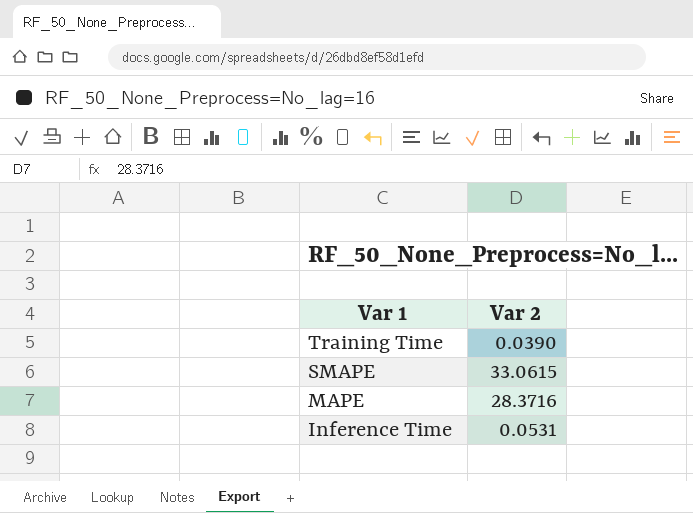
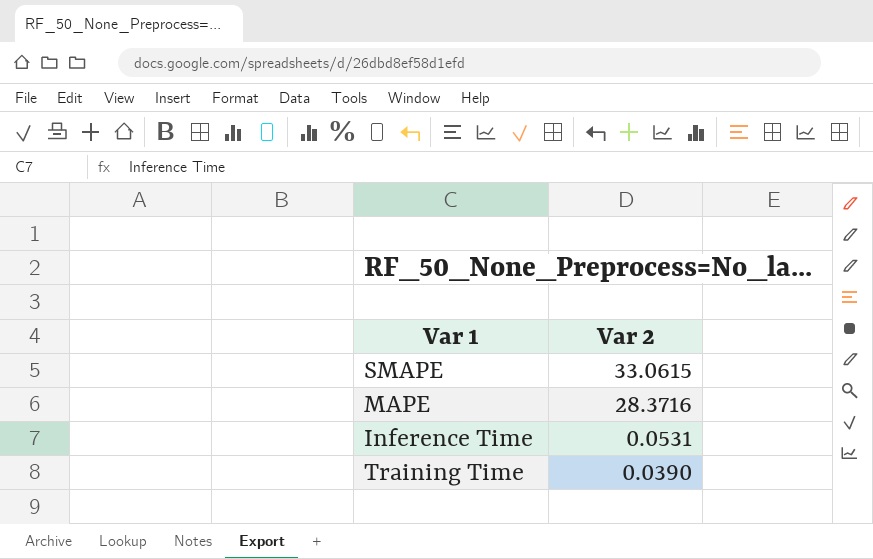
row order: Var 1 descending -> Var 2 descending

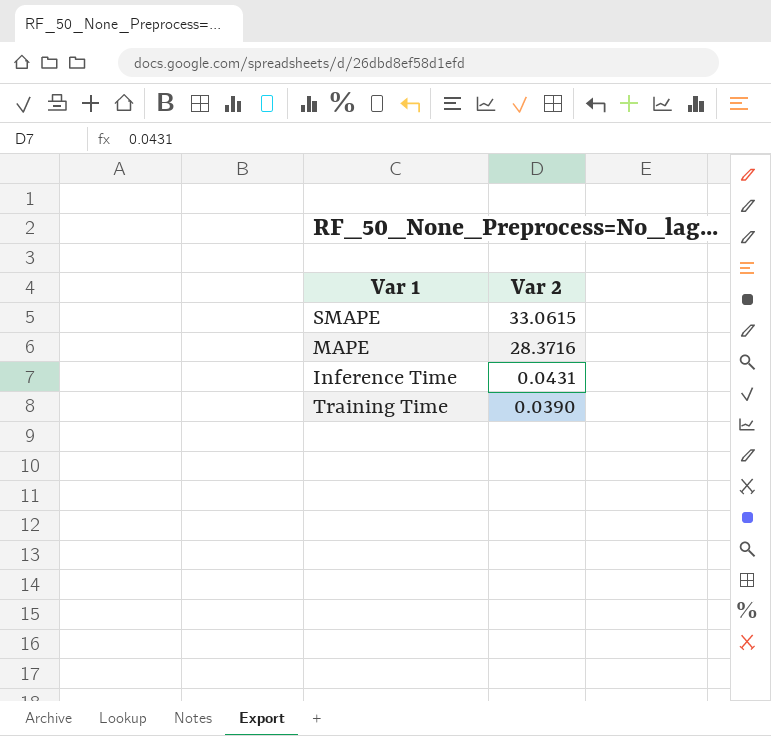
Inference Time | Var 2: 0.0531 -> 0.0431

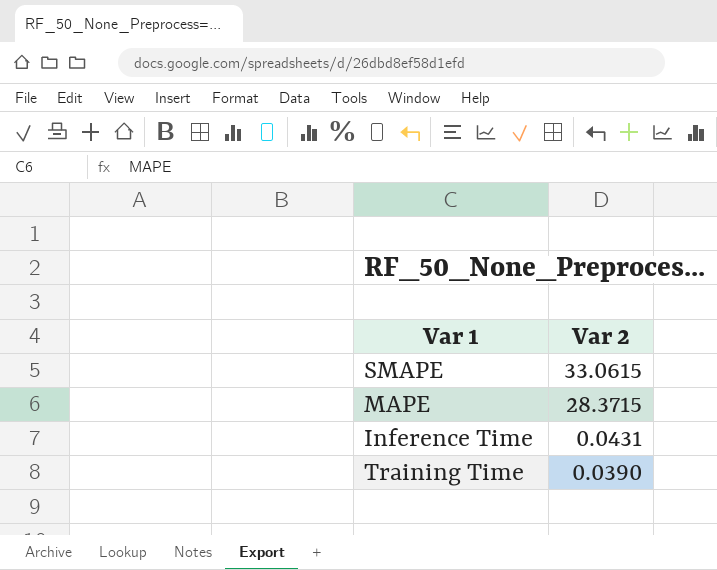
MAPE | Var 2: 28.3716 -> 28.3715

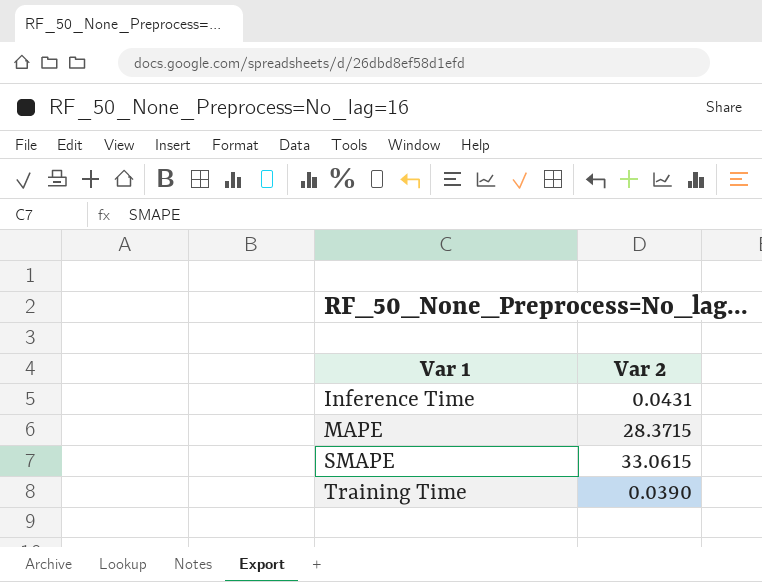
row order: Var 2 descending -> Var 1 ascending

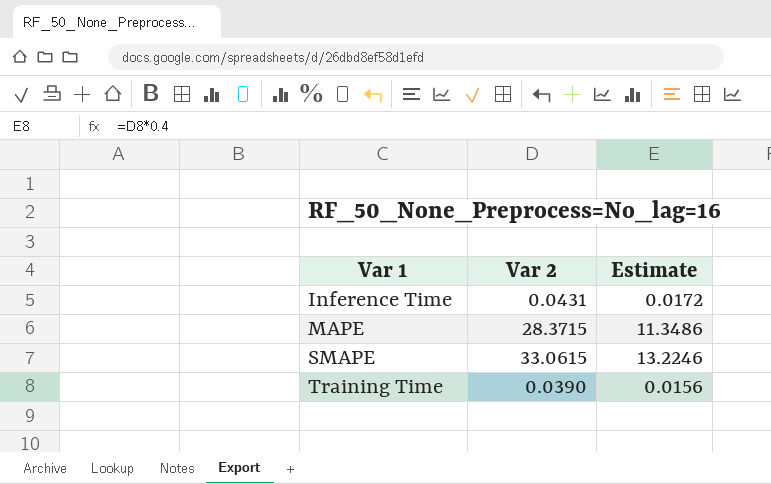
column Estimate | formula: none -> [Var 2] * 0.4

